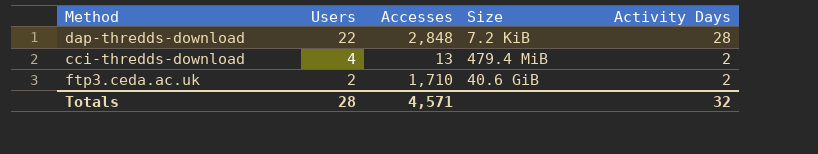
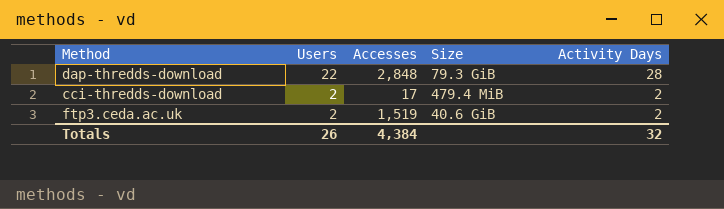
dap-thredds-download | Size: 7.2 KiB -> 79.3 GiB
cci-thredds-download | Users: 4 -> 2
cci-thredds-download | Accesses: 13 -> 17
ftp3.ceda.ac.uk | Accesses: 1,710 -> 1,519
Totals | Users: 28 -> 26
Totals | Accesses: 4,571 -> 4,384

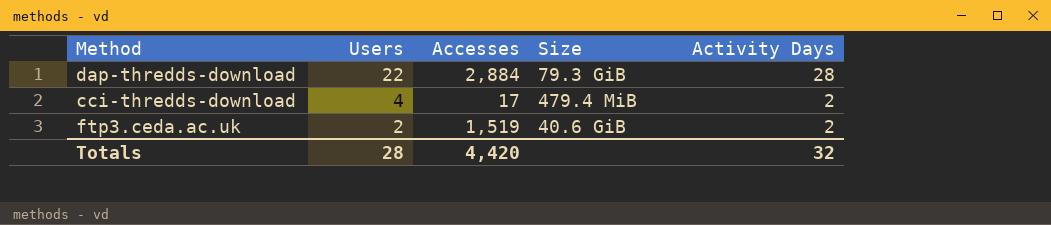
dap-thredds-download | Accesses: 2,848 -> 2,884
cci-thredds-download | Users: 2 -> 4
Totals | Users: 26 -> 28
Totals | Accesses: 4,384 -> 4,420

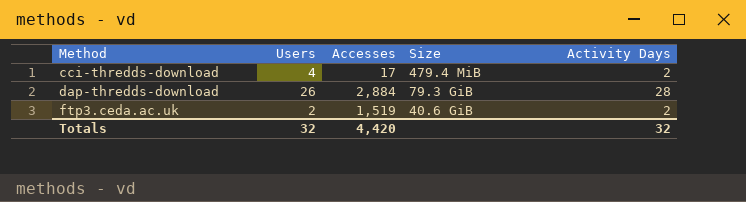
row order: Users descending -> Method ascending
dap-thredds-download | Users: 22 -> 26
Totals | Users: 28 -> 32

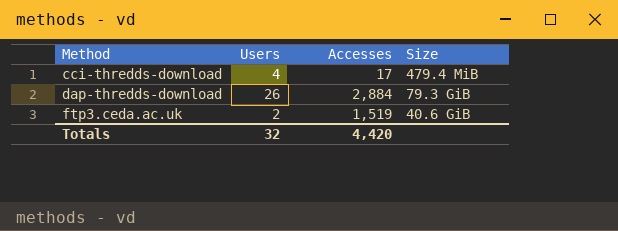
column Activity Days | position: 5 -> none

